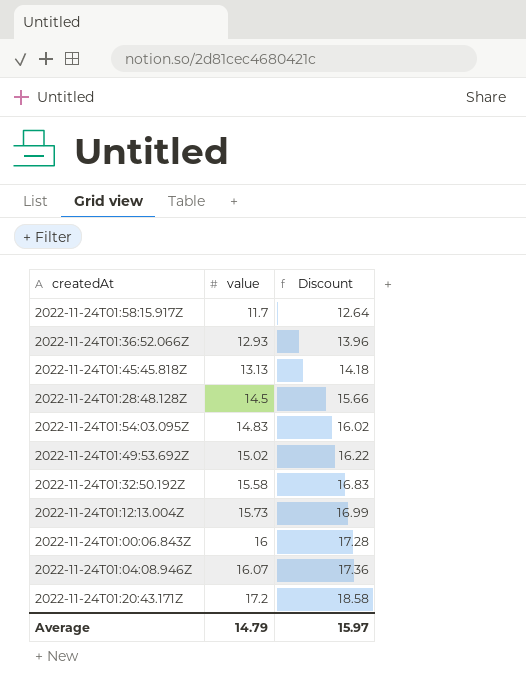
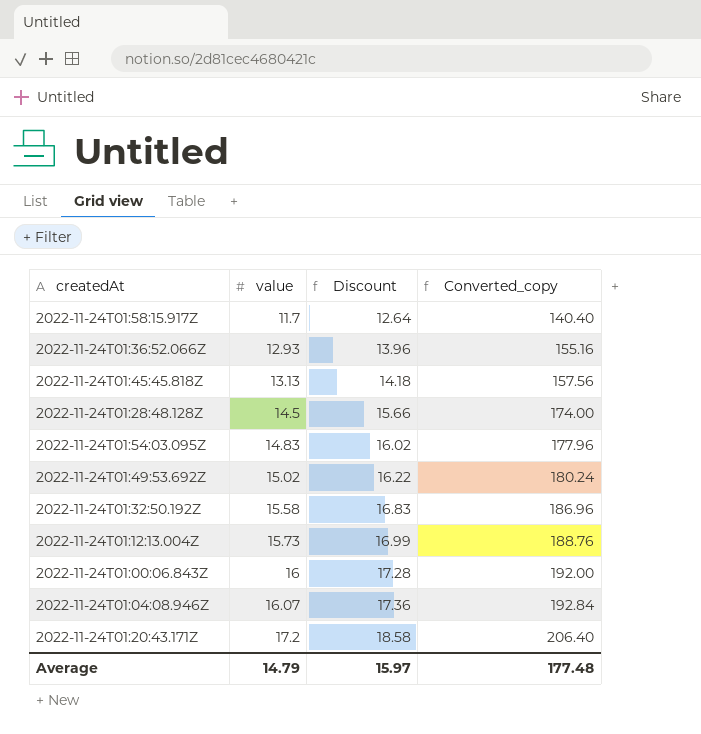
column Converted_copy | formula: none -> [value] * 12

